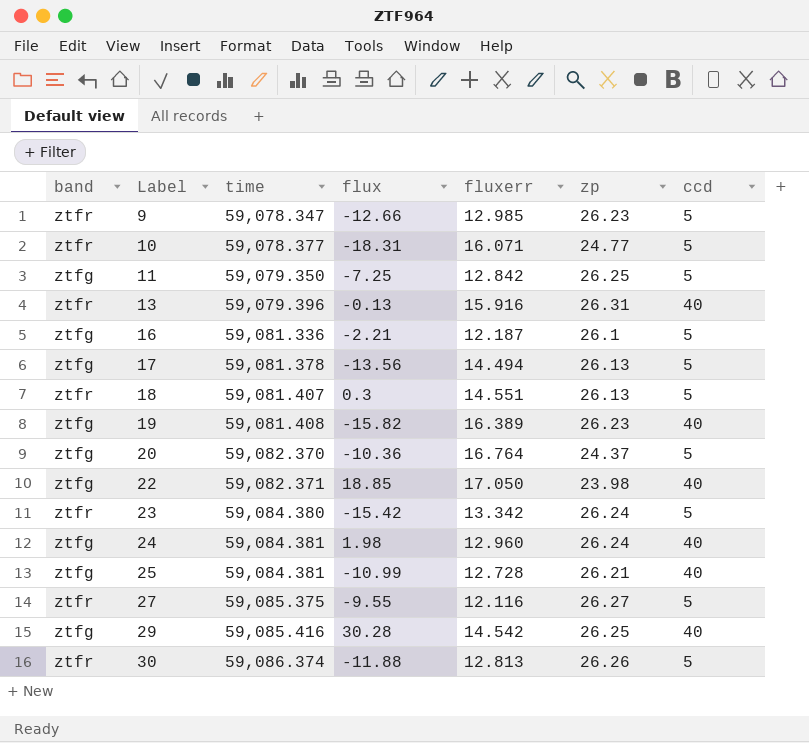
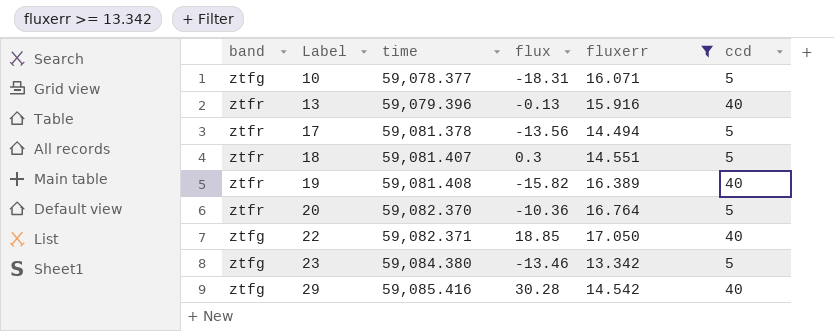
filter: none -> fluxerr >= 13.342
column zp | position: 6 -> none
10 | band: ztfr -> ztfg
17 | band: ztfg -> ztfr
19 | band: ztfg -> ztfr
20 | band: ztfg -> ztfr
23 | band: ztfr -> ztfg
23 | flux: -15.42 -> -13.46

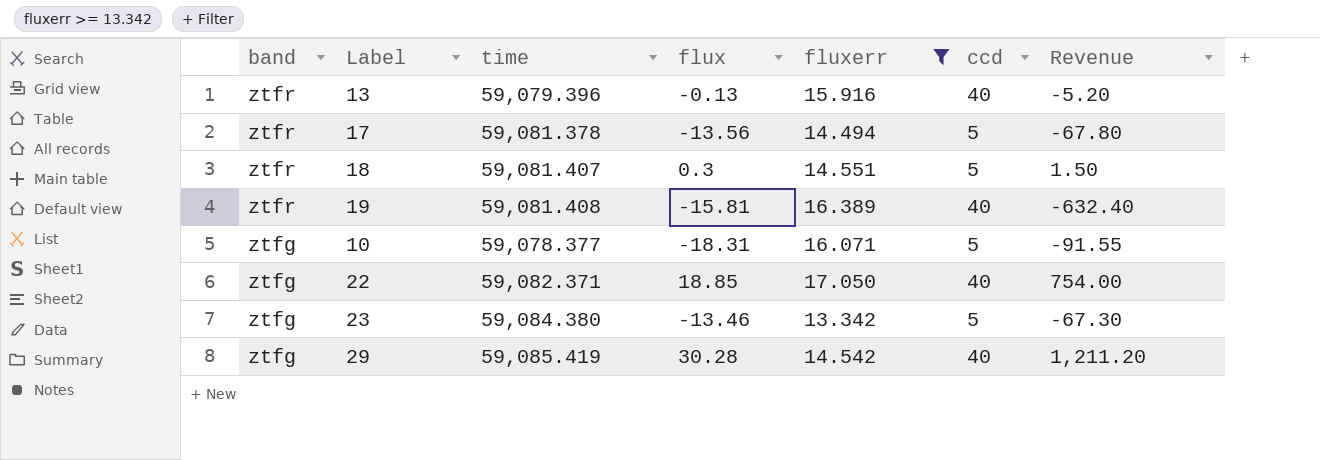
row order: Label ascending -> band descending
column Revenue | formula: none -> [flux] * [ccd]
row 20: ztfr | 59,082.370 | -10.36 | 16.764 | 5 -> none
19 | flux: -15.82 -> -15.81
29 | time: 59,085.416 -> 59,085.419

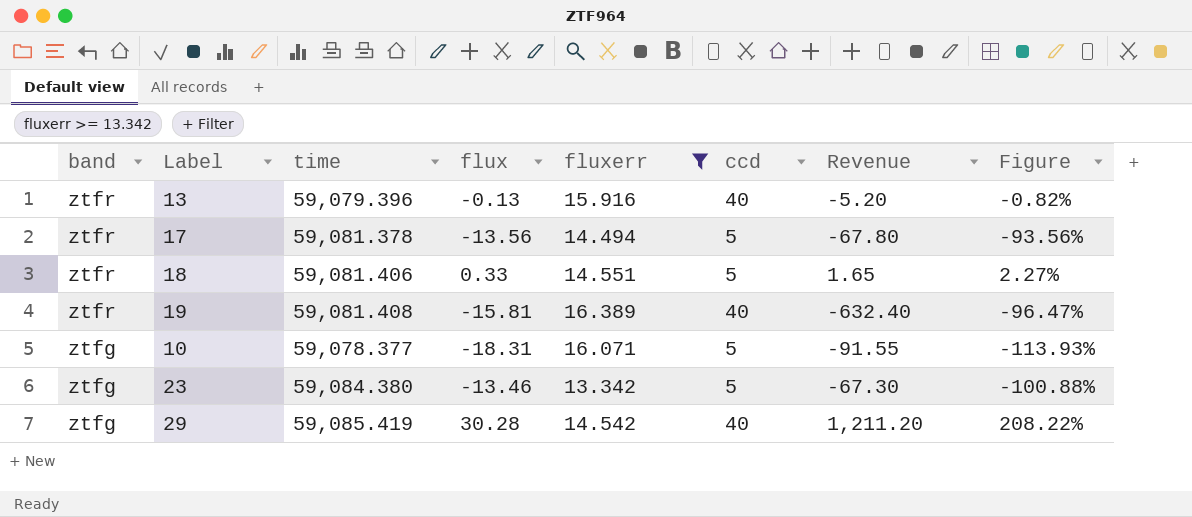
column Figure | formula: none -> [flux] / [fluxerr]
row 22: ztfg | 59,082.371 | 18.85 | 17.050 | 40 | 754.00 -> none
18 | time: 59,081.407 -> 59,081.406
18 | flux: 0.3 -> 0.33
18 | Revenue: 1.50 -> 1.65

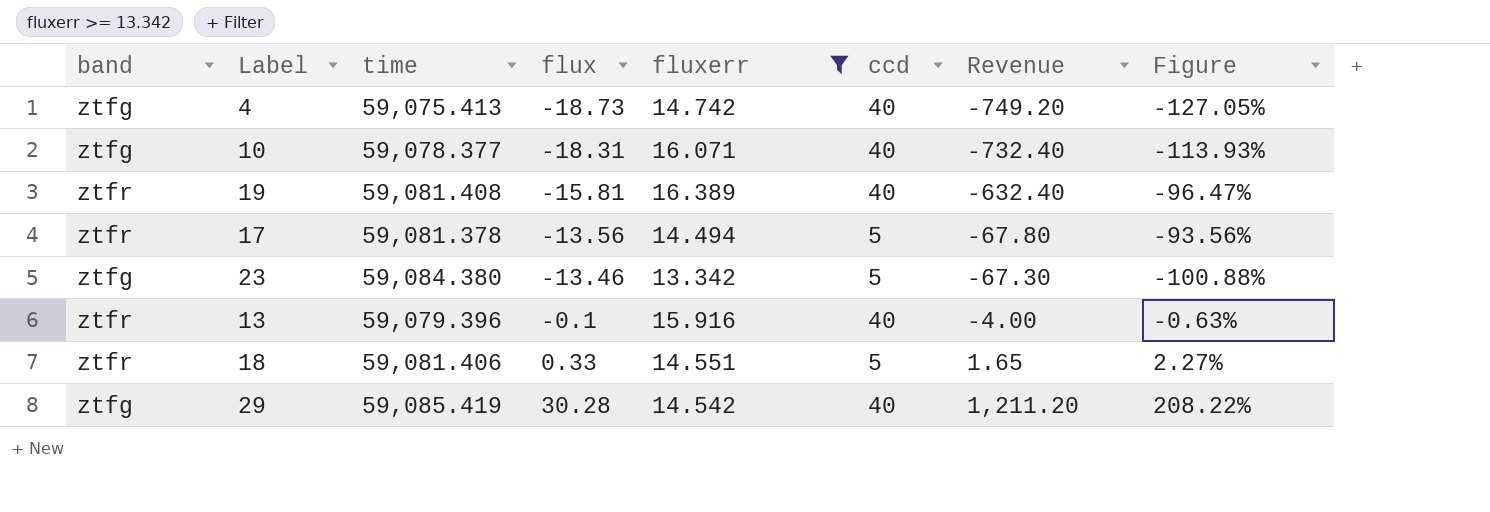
row order: band descending -> flux ascending
row 4: none -> ztfg | 59,075.413 | -18.73 | 14.742 | 40 | -749.20 | -127.05%
10 | ccd: 5 -> 40
10 | Revenue: -91.55 -> -732.40
13 | flux: -0.13 -> -0.1
13 | Revenue: -5.20 -> -4.00
13 | Figure: -0.82% -> -0.63%

